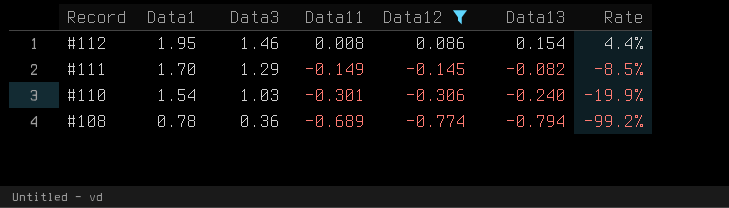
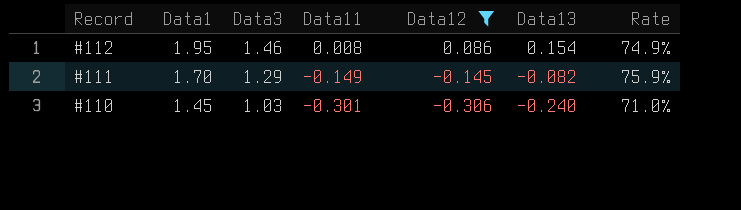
column Rate | formula: [Data12] / [Data1] -> [Data3] / [Data1]
row #108: 0.78 | 0.36 | -0.689 | -0.774 | -0.794 | -99.2% -> none
#110 | Data1: 1.54 -> 1.45

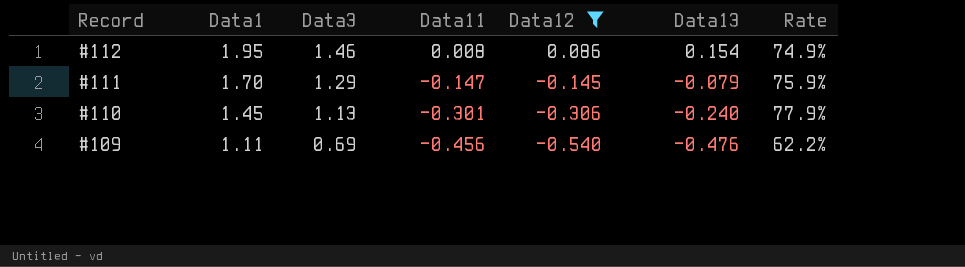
#111 | Data11: -0.149 -> -0.147
#111 | Data13: -0.082 -> -0.079
#110 | Data3: 1.03 -> 1.13
#110 | Rate: 71.0% -> 77.9%
row #109: none -> 1.11 | 0.69 | -0.456 | -0.540 | -0.476 | 62.2%

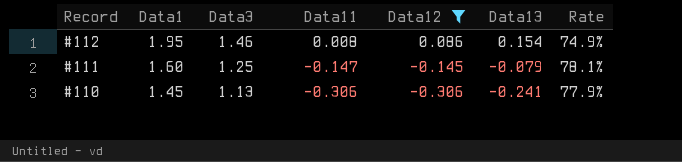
row #109: 1.11 | 0.69 | -0.456 | -0.540 | -0.476 | 62.2% -> none
#111 | Data1: 1.70 -> 1.60
#111 | Data3: 1.29 -> 1.25
#111 | Rate: 75.9% -> 78.1%
#110 | Data11: -0.301 -> -0.306
#110 | Data13: -0.240 -> -0.241

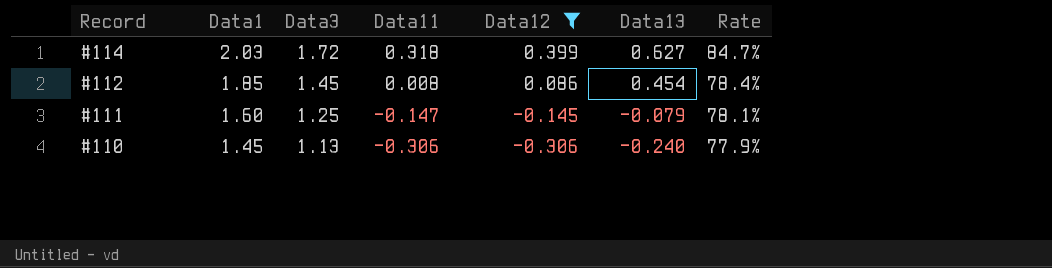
row #114: none -> 2.03 | 1.72 | 0.318 | 0.399 | 0.627 | 84.7%
#112 | Data1: 1.95 -> 1.85
#112 | Data3: 1.46 -> 1.45
#112 | Data13: 0.154 -> 0.454
#112 | Rate: 74.9% -> 78.4%
#110 | Data13: -0.241 -> -0.240

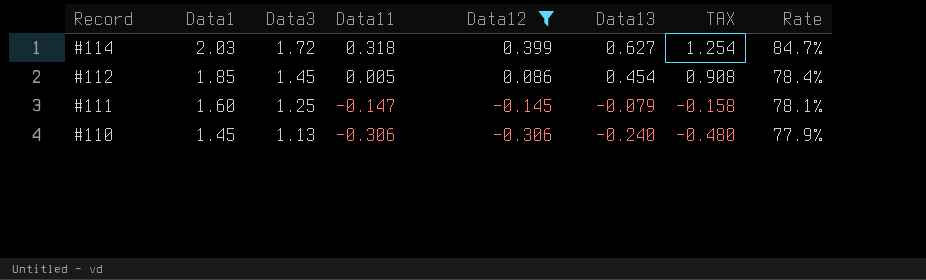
column TAX | formula: none -> [Data13] * 2
#112 | Data11: 0.008 -> 0.005

